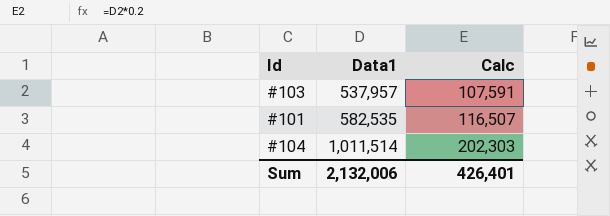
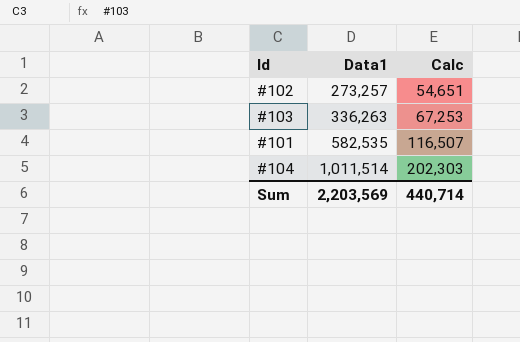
row #102: none -> 273,257 | 54,651
#103 | Data1: 537,957 -> 336,263
#103 | Calc: 107,591 -> 67,253
Sum | Data1: 2,132,006 -> 2,203,569
Sum | Calc: 426,401 -> 440,714

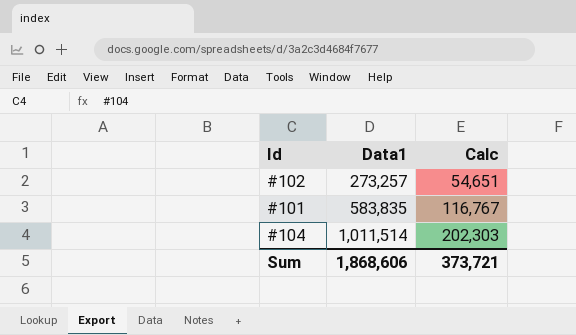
row #103: 336,263 | 67,253 -> none
#101 | Data1: 582,535 -> 583,835
#101 | Calc: 116,507 -> 116,767
Sum | Data1: 2,203,569 -> 1,868,606
Sum | Calc: 440,714 -> 373,721

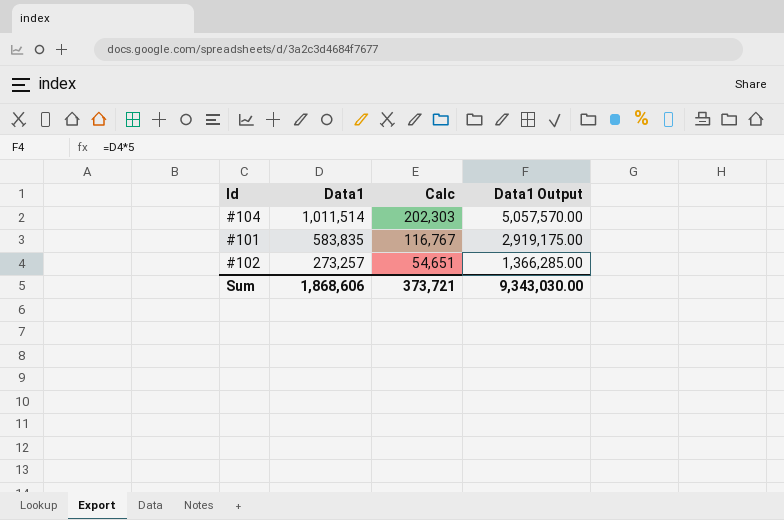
row order: Data1 ascending -> Data1 descending
column Data1 Output | formula: none -> [Data1] * 5

